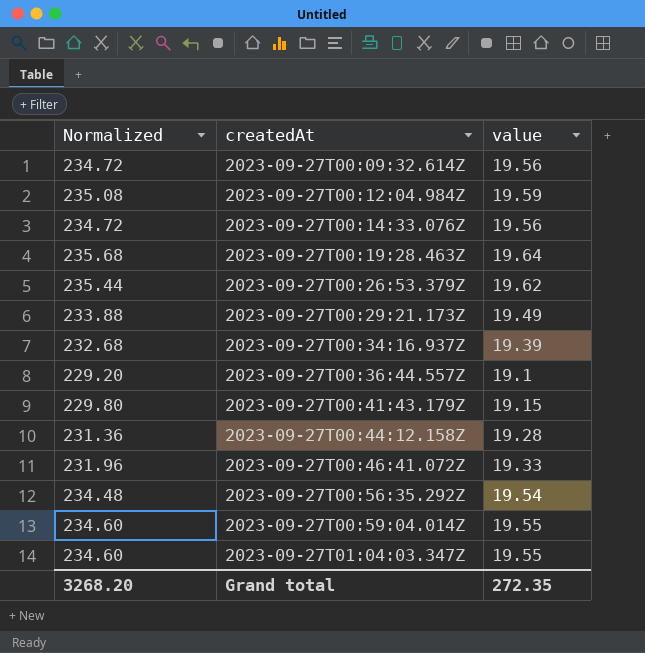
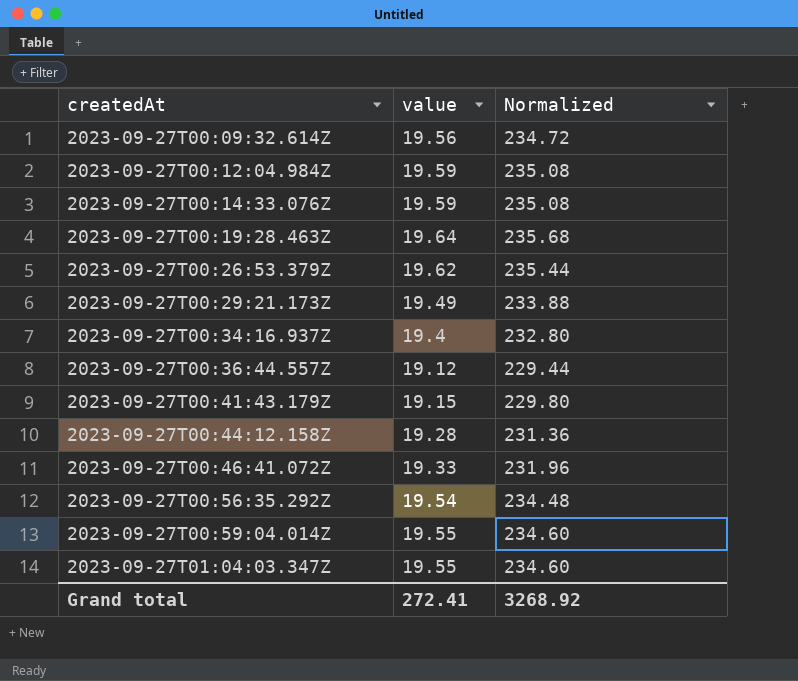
column Normalized | position: 1 -> 3
2023-09-27T00:14:33.076Z | value: 19.56 -> 19.59
2023-09-27T00:14:33.076Z | Normalized: 234.72 -> 235.08
2023-09-27T00:34:16.937Z | value: 19.39 -> 19.4
2023-09-27T00:34:16.937Z | Normalized: 232.68 -> 232.80
2023-09-27T00:36:44.557Z | value: 19.1 -> 19.12
2023-09-27T00:36:44.557Z | Normalized: 229.20 -> 229.44
Grand total | value: 272.35 -> 272.41
Grand total | Normalized: 3268.20 -> 3268.92

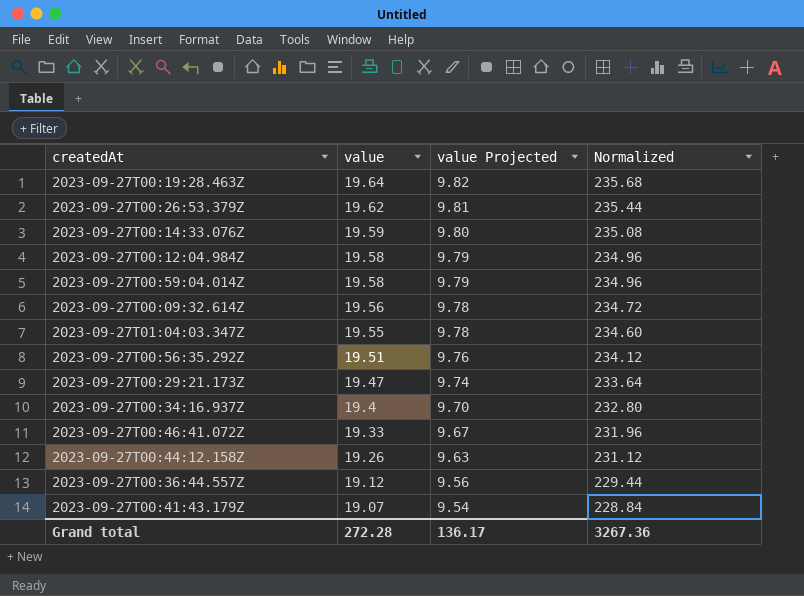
row order: createdAt ascending -> value descending
column value Projected | formula: none -> [value] * 0.5
2023-09-27T00:12:04.984Z | value: 19.59 -> 19.58
2023-09-27T00:12:04.984Z | Normalized: 235.08 -> 234.96
2023-09-27T00:59:04.014Z | value: 19.55 -> 19.58
2023-09-27T00:59:04.014Z | Normalized: 234.60 -> 234.96
2023-09-27T00:56:35.292Z | value: 19.54 -> 19.51
2023-09-27T00:56:35.292Z | Normalized: 234.48 -> 234.12
2023-09-27T00:29:21.173Z | value: 19.49 -> 19.47
2023-09-27T00:29:21.173Z | Normalized: 233.88 -> 233.64
2023-09-27T00:44:12.158Z | value: 19.28 -> 19.26
2023-09-27T00:44:12.158Z | Normalized: 231.36 -> 231.12
2023-09-27T00:41:43.179Z | value: 19.15 -> 19.07
2023-09-27T00:41:43.179Z | Normalized: 229.80 -> 228.84
Grand total | value: 272.41 -> 272.28
Grand total | Normalized: 3268.92 -> 3267.36

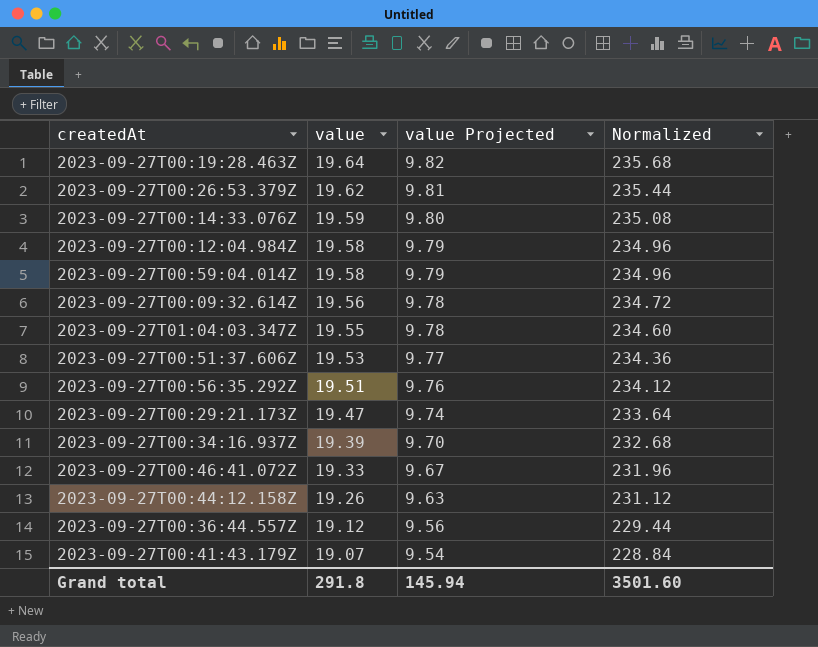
row 2023-09-27T00:51:37.606Z: none -> 19.53 | 9.77 | 234.36
2023-09-27T00:34:16.937Z | value: 19.4 -> 19.39
2023-09-27T00:34:16.937Z | Normalized: 232.80 -> 232.68
Grand total | value: 272.28 -> 291.8
Grand total | value Projected: 136.17 -> 145.94
Grand total | Normalized: 3267.36 -> 3501.60

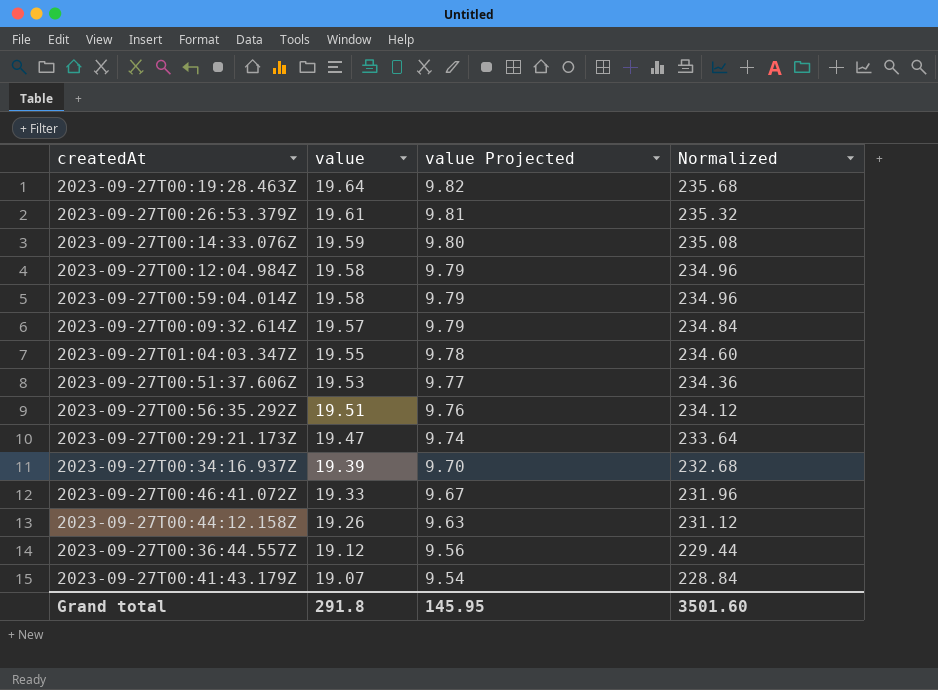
2023-09-27T00:26:53.379Z | value: 19.62 -> 19.61
2023-09-27T00:26:53.379Z | Normalized: 235.44 -> 235.32
2023-09-27T00:09:32.614Z | value: 19.56 -> 19.57
2023-09-27T00:09:32.614Z | value Projected: 9.78 -> 9.79
2023-09-27T00:09:32.614Z | Normalized: 234.72 -> 234.84
Grand total | value Projected: 145.94 -> 145.95

